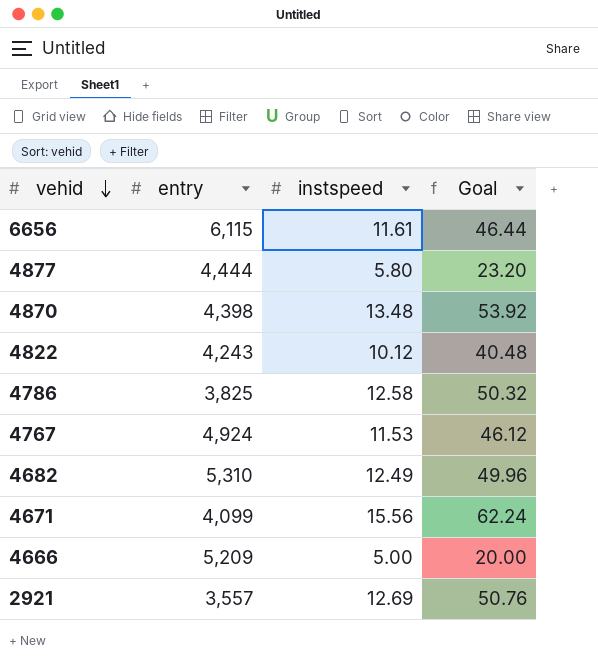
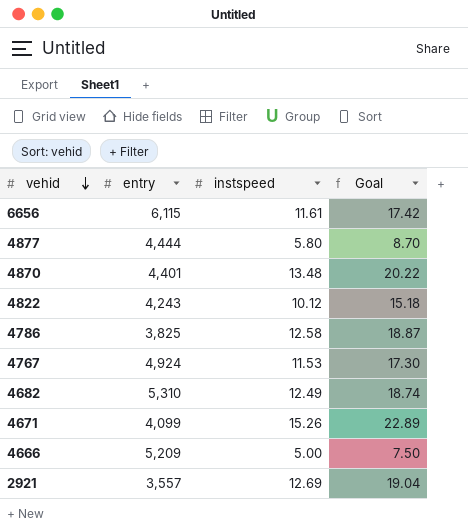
column Goal | formula: [instspeed] * 4 -> [instspeed] * 1.5
4870 | entry: 4,398 -> 4,401
4671 | instspeed: 15.56 -> 15.26

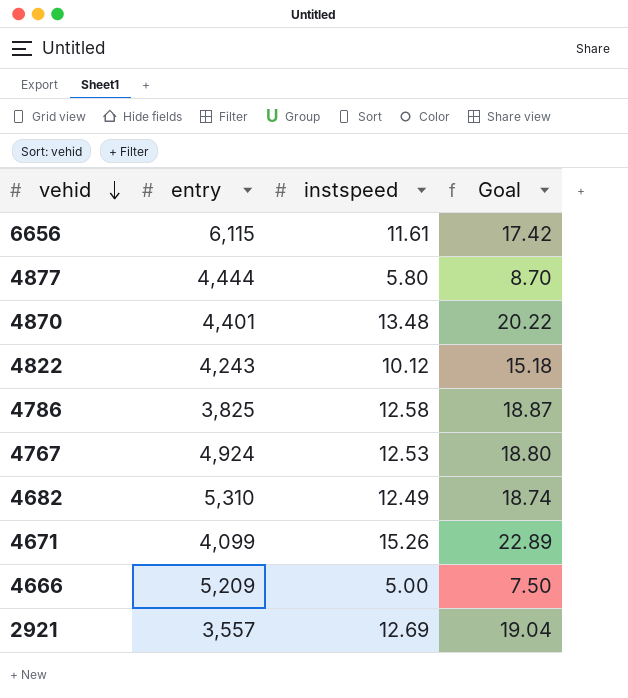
4767 | instspeed: 11.53 -> 12.53
4767 | Goal: 17.30 -> 18.80

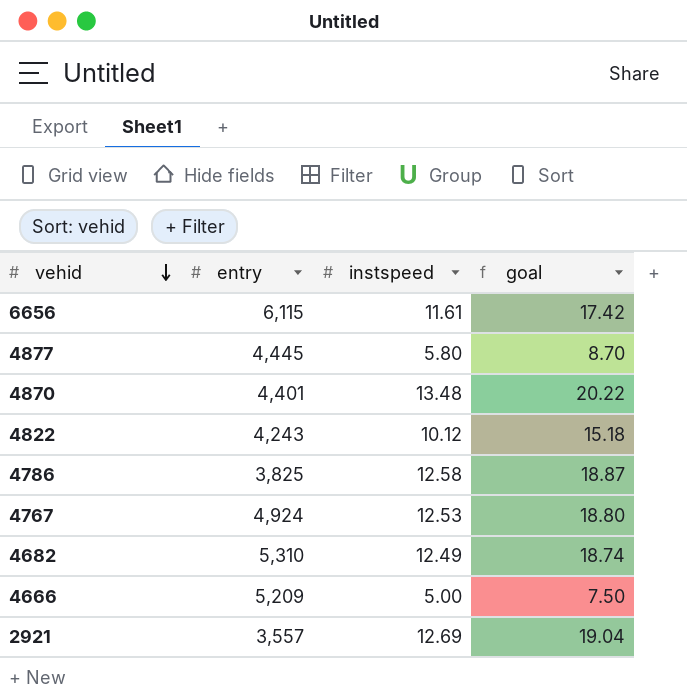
column name: Goal -> goal
row 4671: 4,099 | 15.26 | 22.89 -> none
4877 | entry: 4,444 -> 4,445

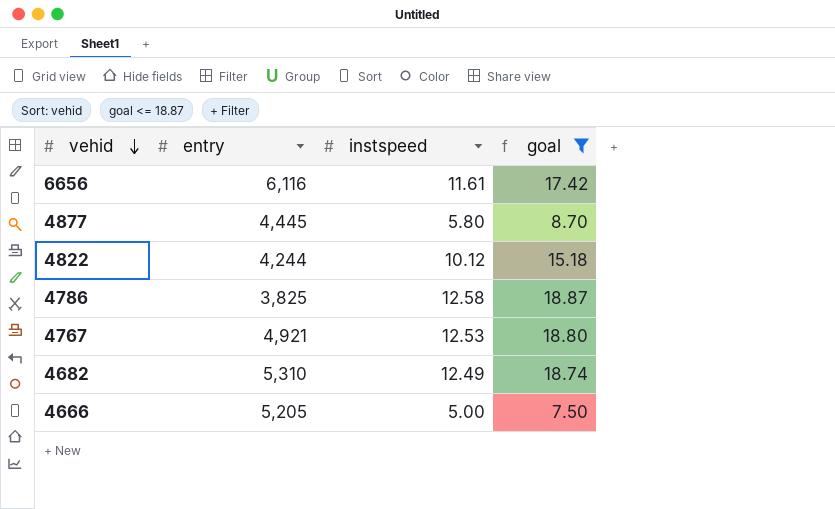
filter: none -> goal <= 18.87
6656 | entry: 6,115 -> 6,116
4822 | entry: 4,243 -> 4,244
4767 | entry: 4,924 -> 4,921
4666 | entry: 5,209 -> 5,205

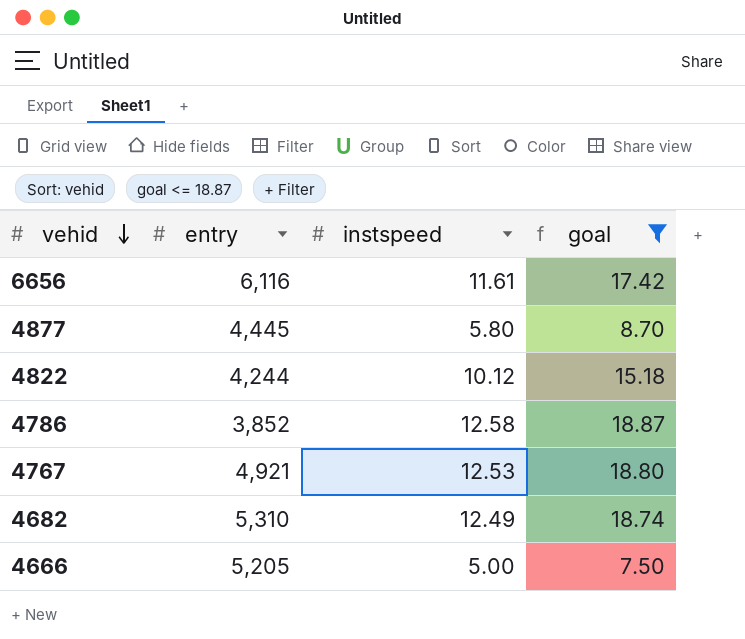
4786 | entry: 3,825 -> 3,852

